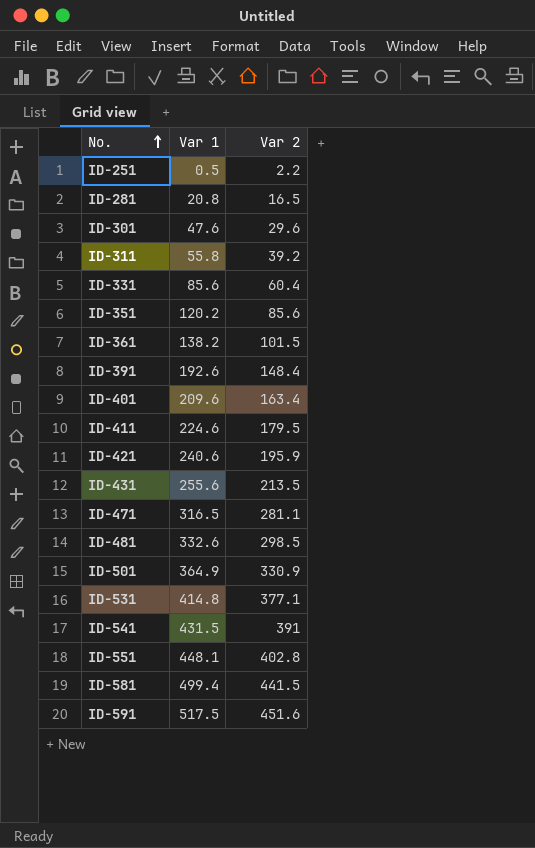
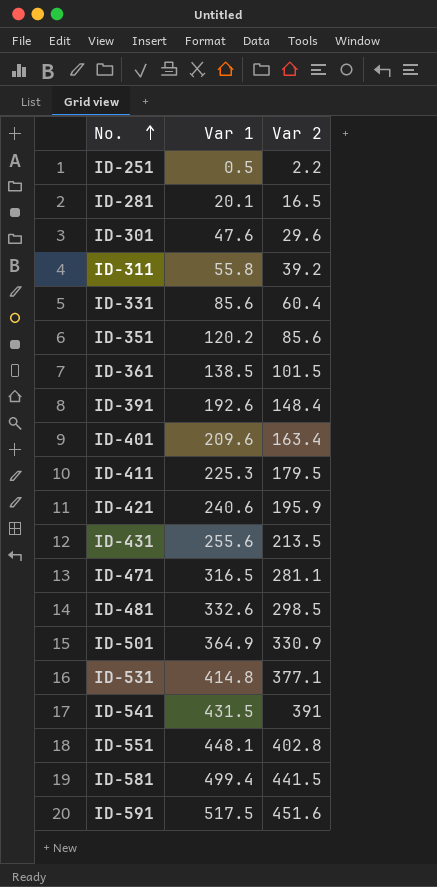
ID-281 | Var 1: 20.8 -> 20.1
ID-361 | Var 1: 138.2 -> 138.5
ID-411 | Var 1: 224.6 -> 225.3

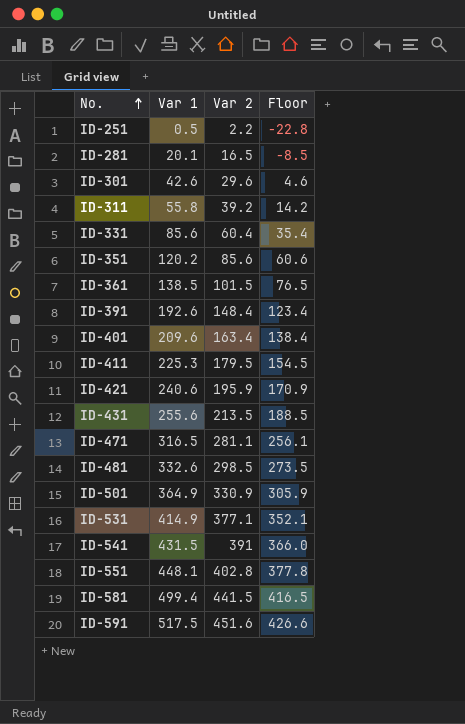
column Floor | formula: none -> [Var 2] - 25
ID-301 | Var 1: 47.6 -> 42.6
ID-531 | Var 1: 414.8 -> 414.9

